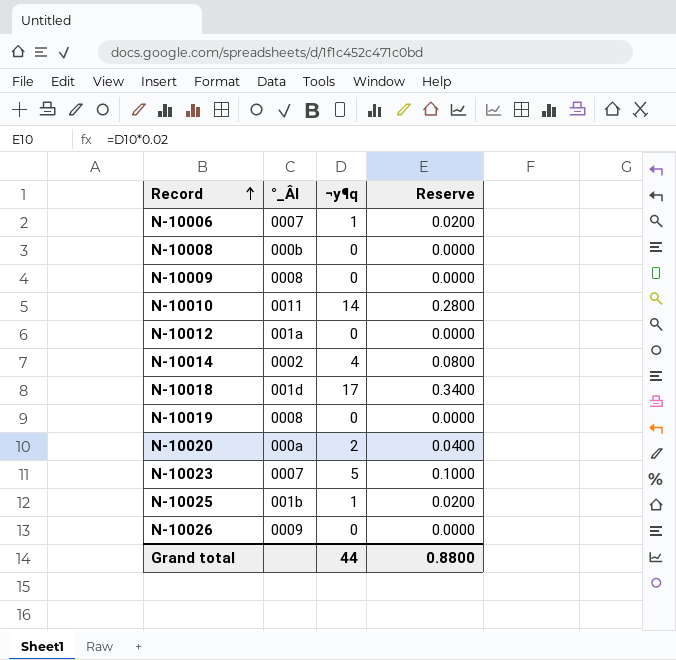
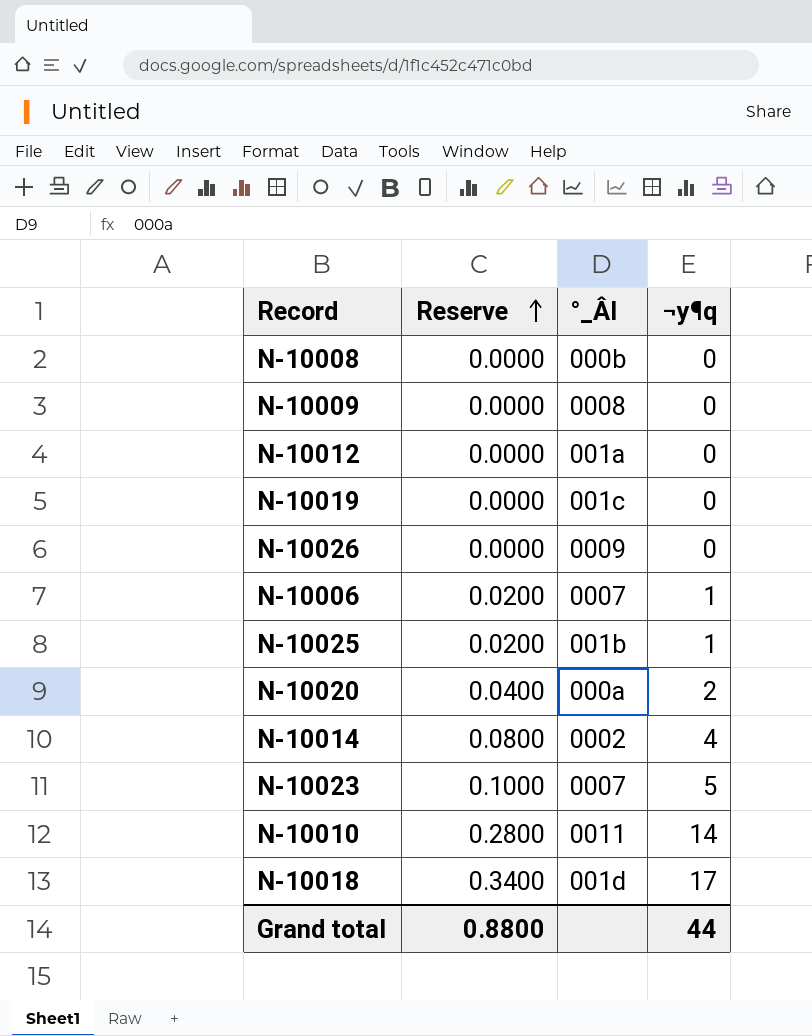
row order: Record ascending -> Reserve ascending
column Reserve | position: 4 -> 2
N-10019 | °_ÂI: 0008 -> 001c

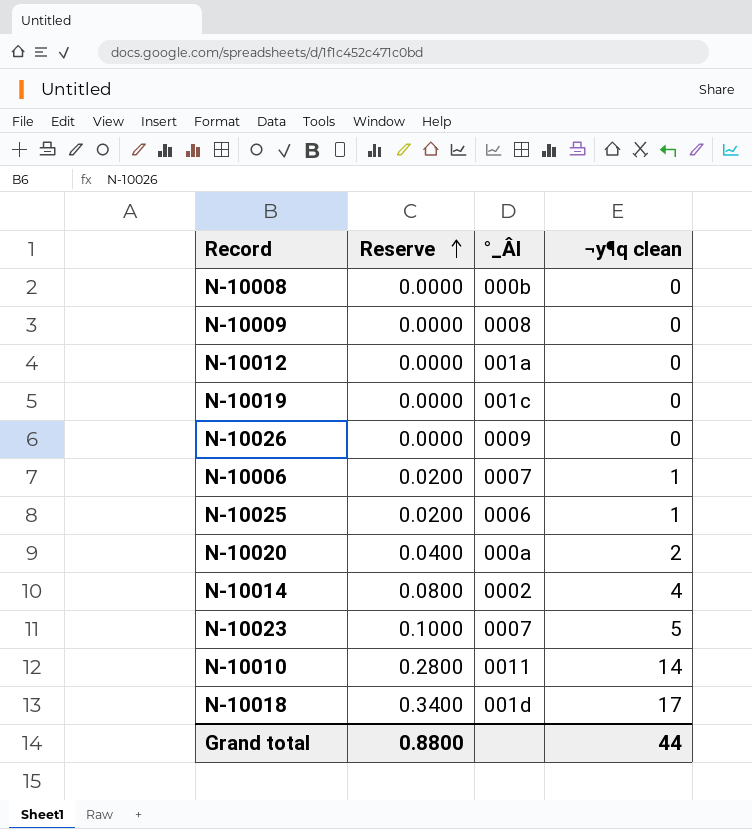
column name: ¬y¶q -> ¬y¶q clean
N-10025 | °_ÂI: 001b -> 0006

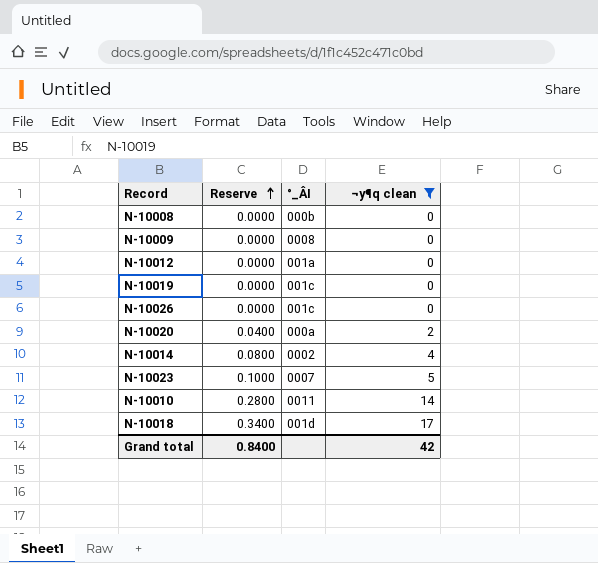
filter: none -> ¬y¶q clean != 1
N-10026 | °_ÂI: 0009 -> 001c
Grand total | Reserve: 0.8800 -> 0.8400
Grand total | ¬y¶q clean: 44 -> 42

